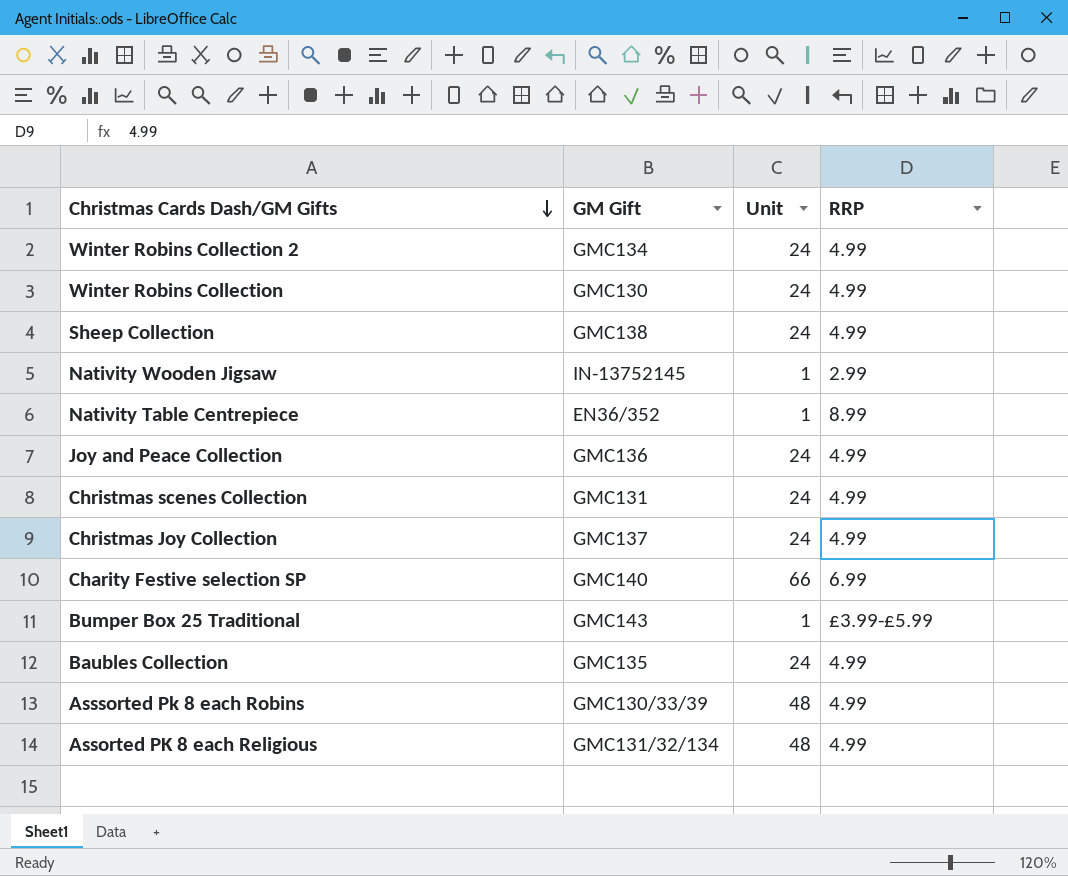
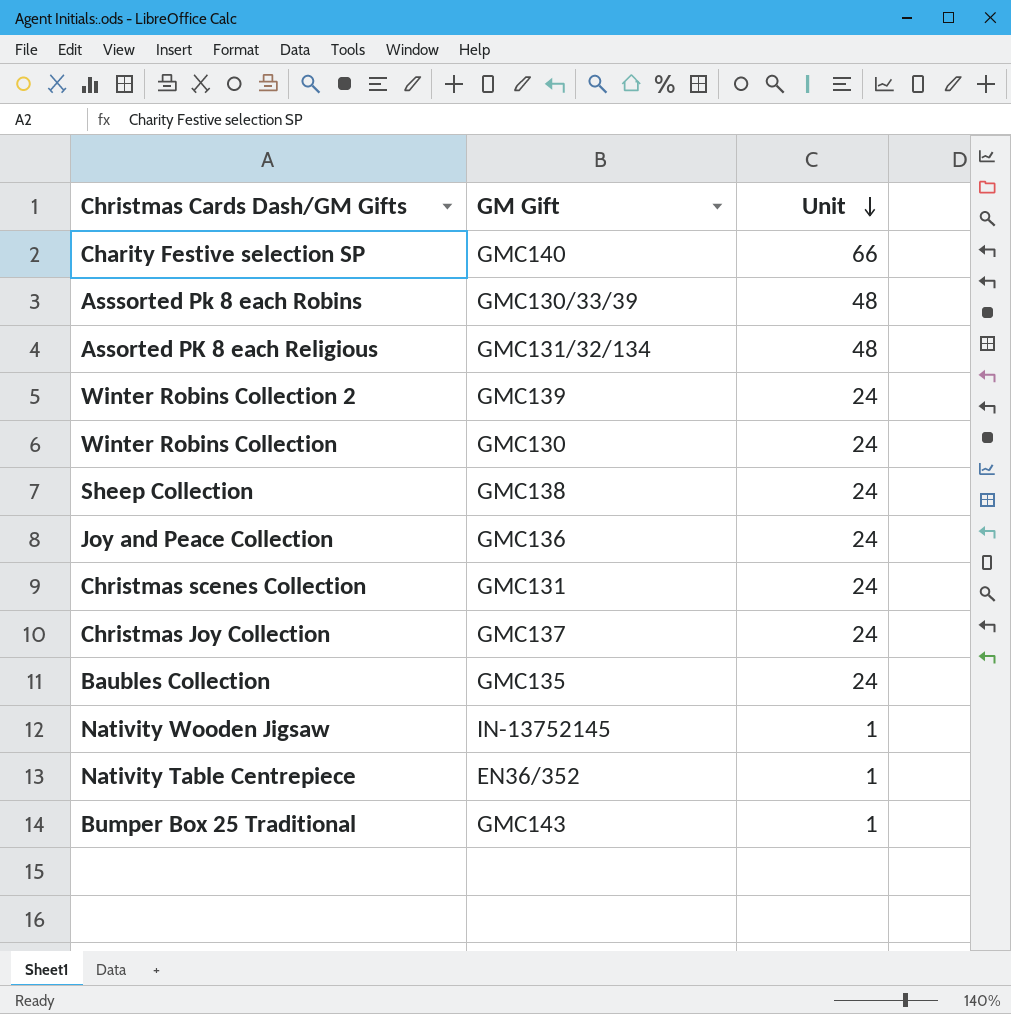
row order: Christmas Cards Dash/GM Gifts descending -> Unit descending
column RRP | position: 4 -> none
Winter Robins Collection 2 | GM Gift: GMC134 -> GMC139

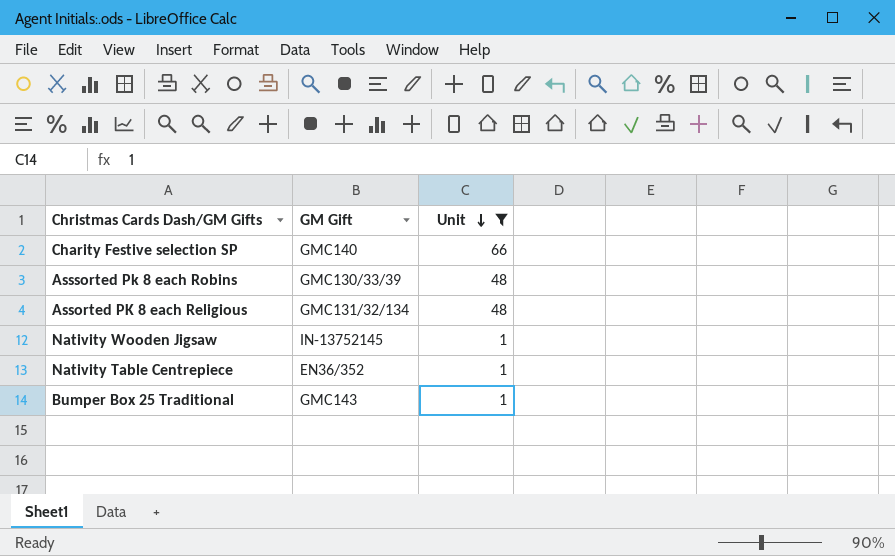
filter: none -> Unit != 24

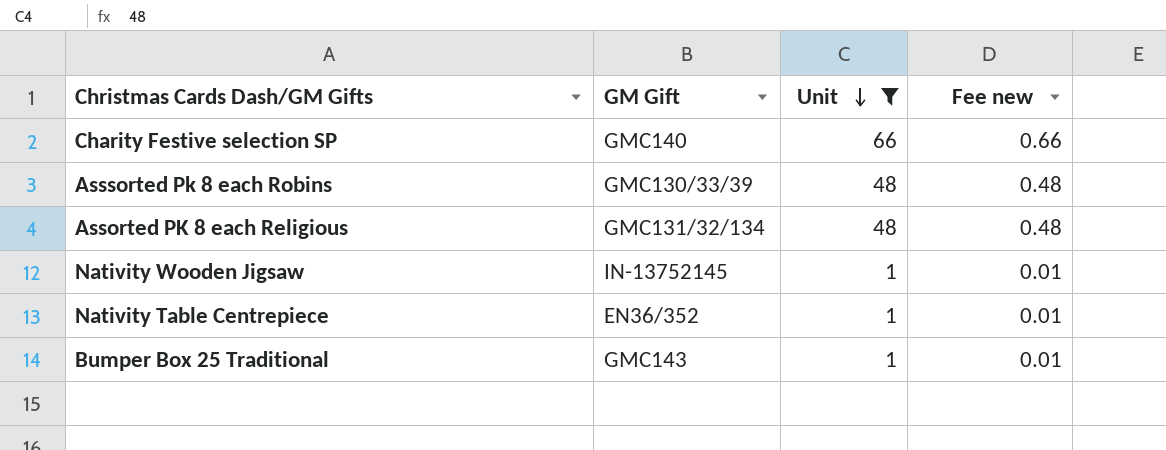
column Fee new | formula: none -> [Unit] * 0.01

